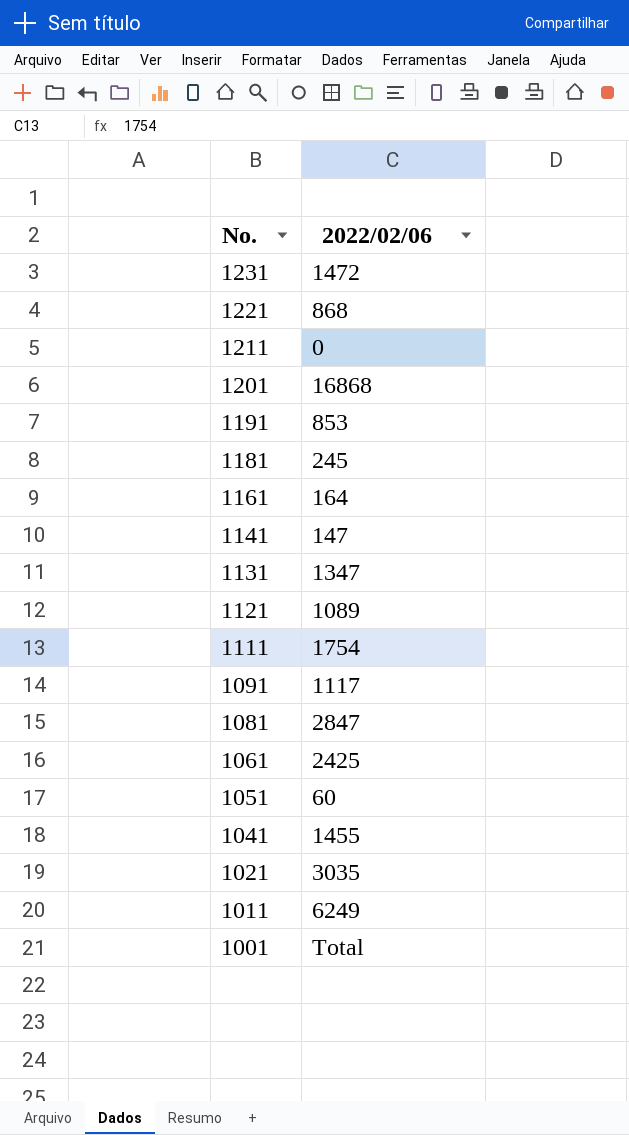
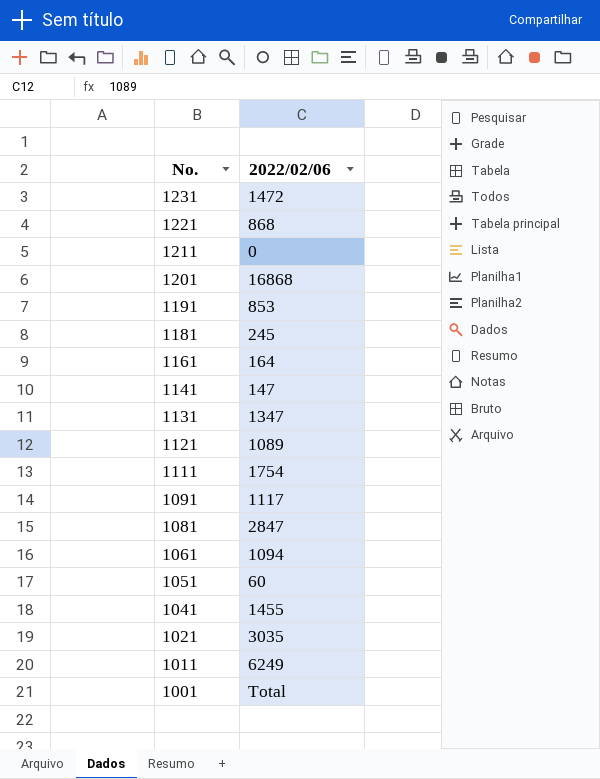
1061 | 2022/02/06: 2425 -> 1094

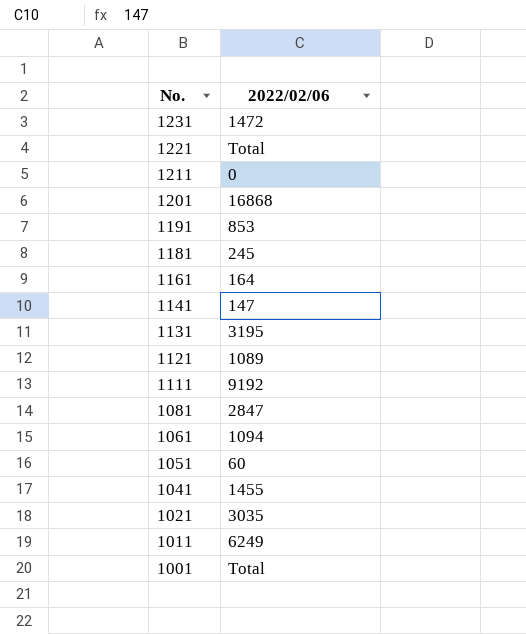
row 1091: 1117 -> none
1221 | 2022/02/06: 868 -> Total
1131 | 2022/02/06: 1347 -> 3195
1111 | 2022/02/06: 1754 -> 9192

